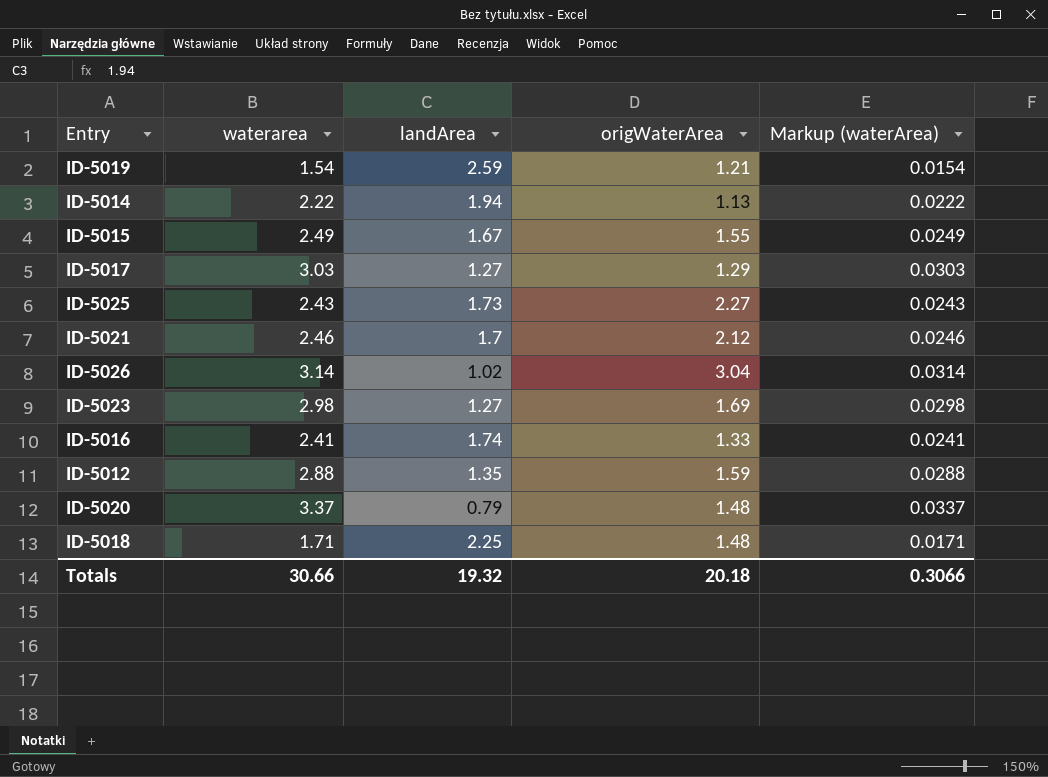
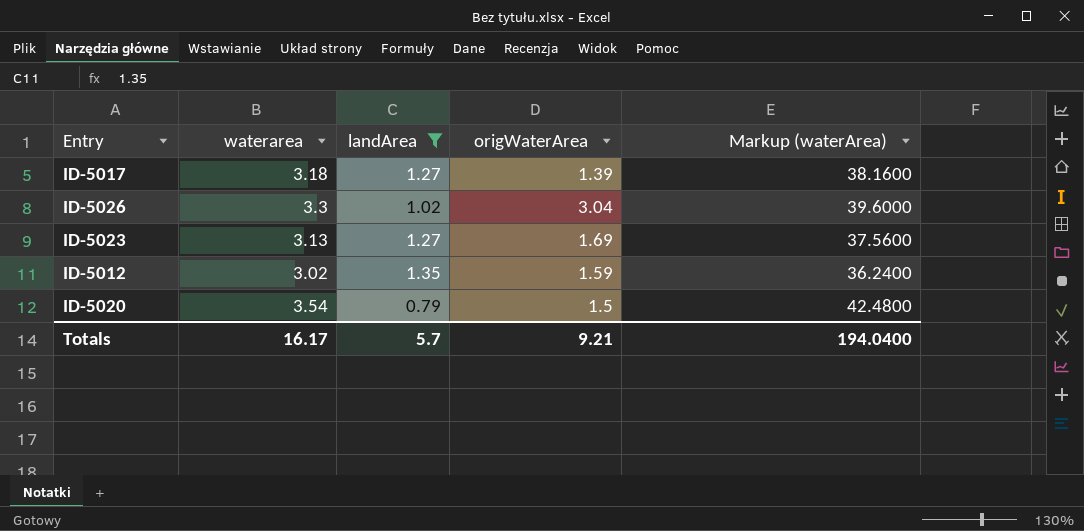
filter: none -> landArea <= 1.35
column Markup (waterArea) | formula: [waterarea] * 0.01 -> [waterarea] * 12
ID-5017 | waterarea: 3.03 -> 3.18
ID-5017 | origWaterArea: 1.29 -> 1.39
ID-5026 | waterarea: 3.14 -> 3.3
ID-5023 | waterarea: 2.98 -> 3.13
ID-5012 | waterarea: 2.88 -> 3.02
ID-5020 | waterarea: 3.37 -> 3.54
ID-5020 | origWaterArea: 1.48 -> 1.5
Totals | waterarea: 30.66 -> 16.17
Totals | landArea: 19.32 -> 5.7
Totals | origWaterArea: 20.18 -> 9.21
Totals | Markup (waterArea): 0.3066 -> 194.0400

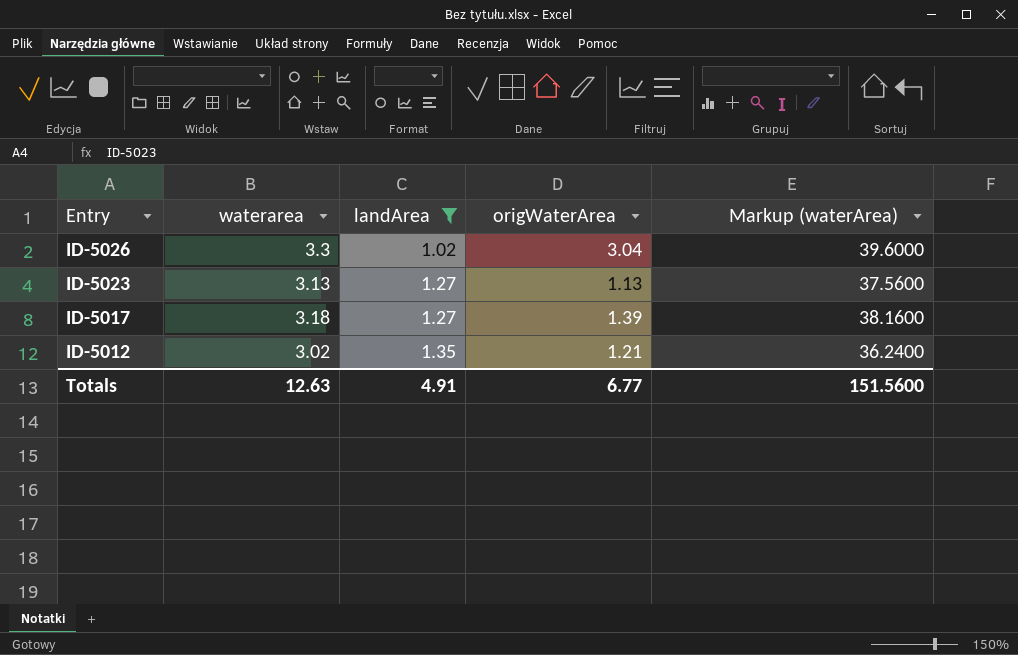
row order: none -> Entry descending
row ID-5020: 3.54 | 0.79 | 1.5 | 42.4800 -> none
ID-5023 | origWaterArea: 1.69 -> 1.13
ID-5012 | origWaterArea: 1.59 -> 1.21
Totals | waterarea: 16.17 -> 12.63
Totals | landArea: 5.7 -> 4.91
Totals | origWaterArea: 9.21 -> 6.77
Totals | Markup (waterArea): 194.0400 -> 151.5600

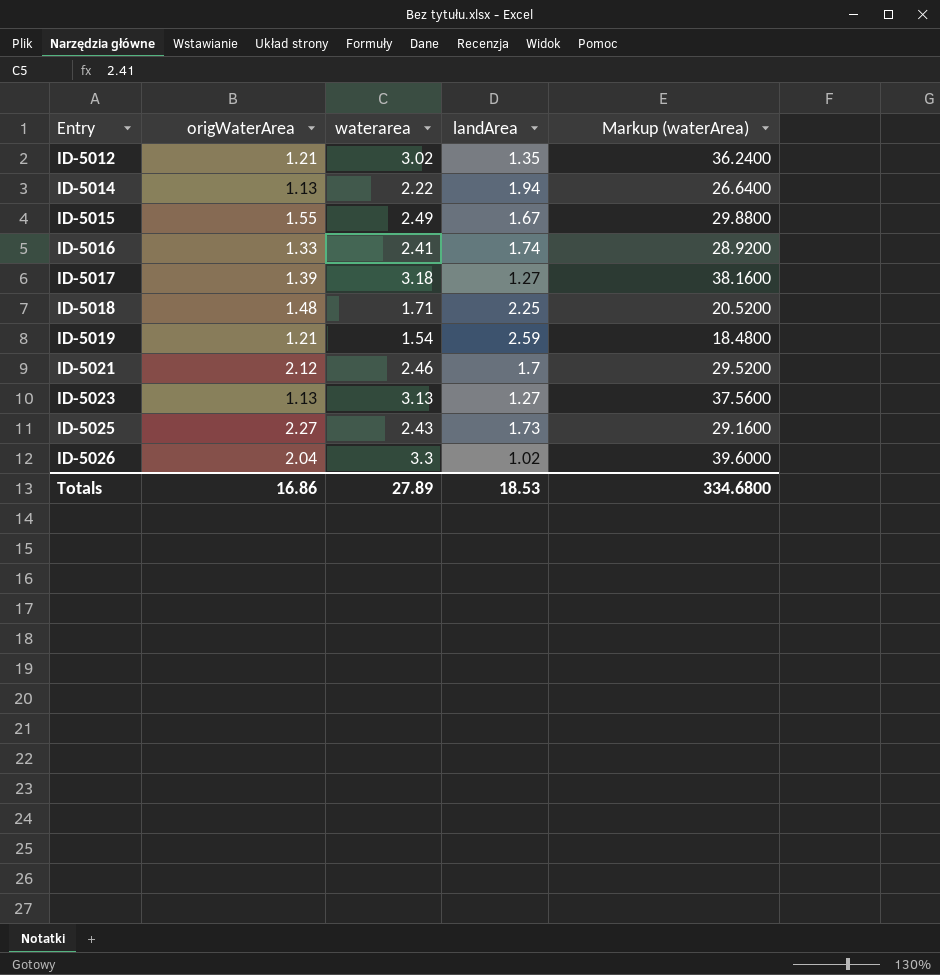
filter: landArea <= 1.35 -> none
row order: Entry descending -> Entry ascending
column origWaterArea | position: 4 -> 2
ID-5026 | origWaterArea: 3.04 -> 2.04
Totals | origWaterArea: 6.77 -> 16.86
Totals | waterarea: 12.63 -> 27.89
Totals | landArea: 4.91 -> 18.53
Totals | Markup (waterArea): 151.5600 -> 334.6800

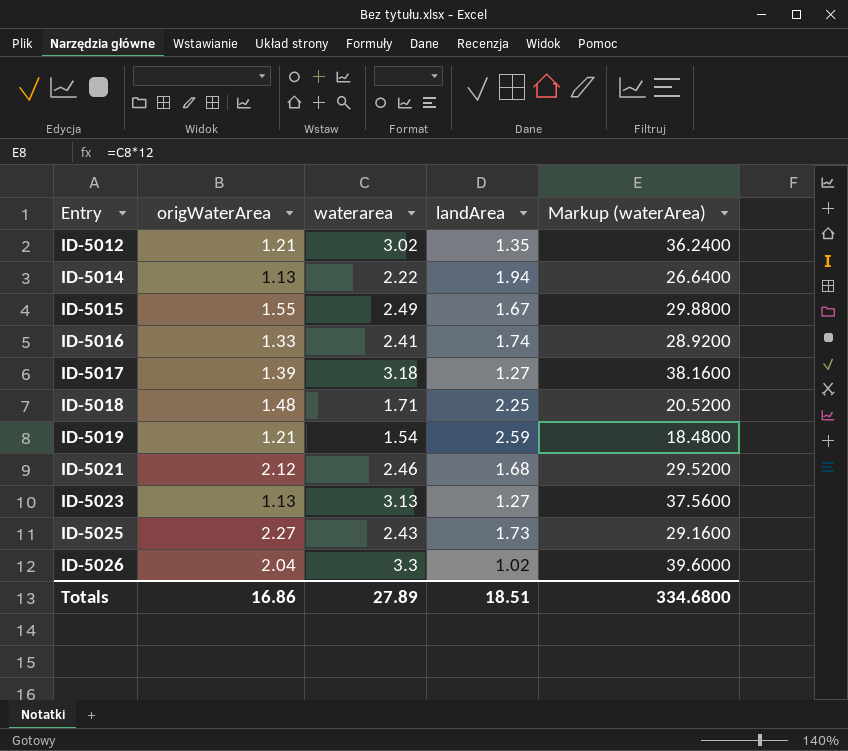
ID-5021 | landArea: 1.7 -> 1.68
Totals | landArea: 18.53 -> 18.51

